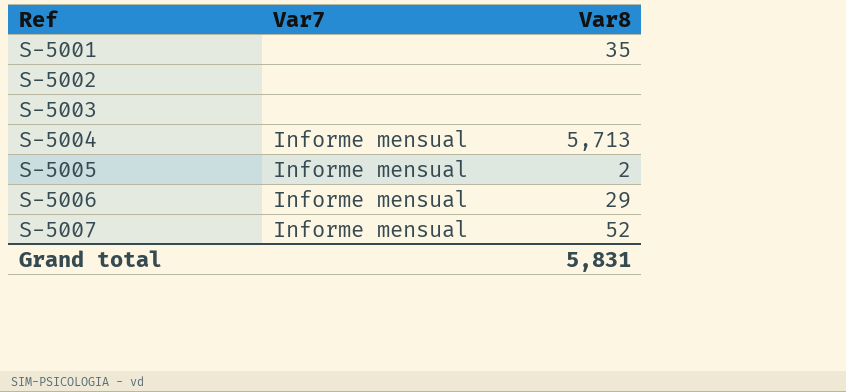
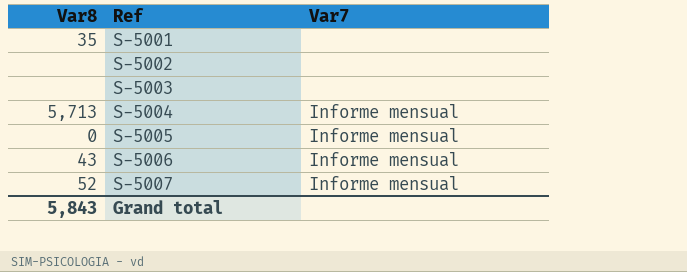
column Var8 | position: 3 -> 1
S-5005 | Var8: 2 -> 0
S-5006 | Var8: 29 -> 43
Grand total | Var8: 5,831 -> 5,843

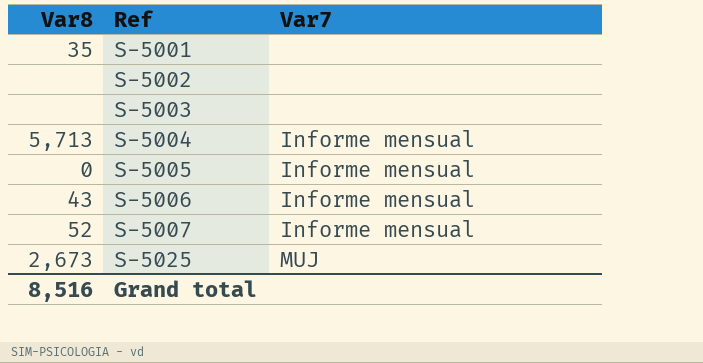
row S-5025: none -> 2,673 | MUJ
Grand total | Var8: 5,843 -> 8,516

